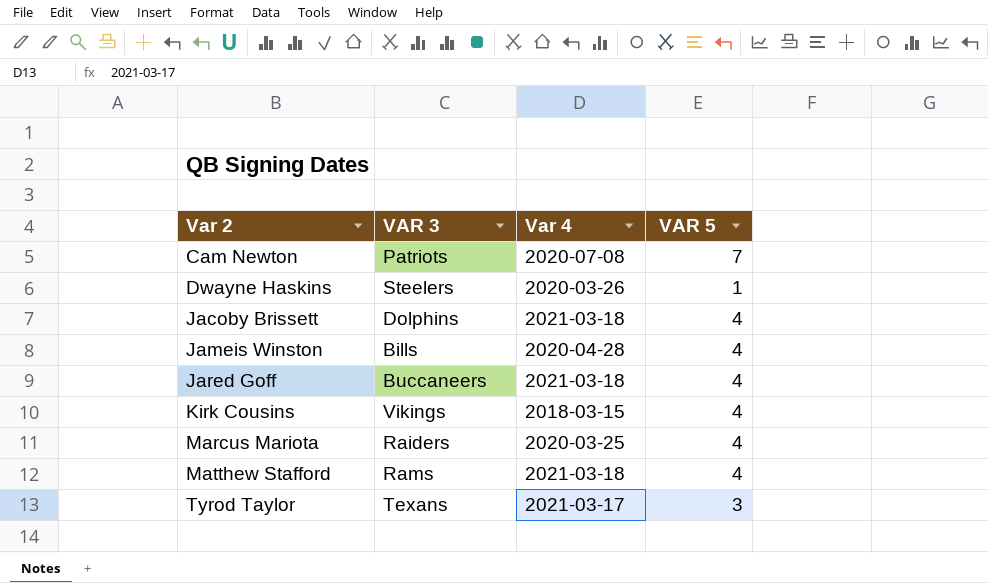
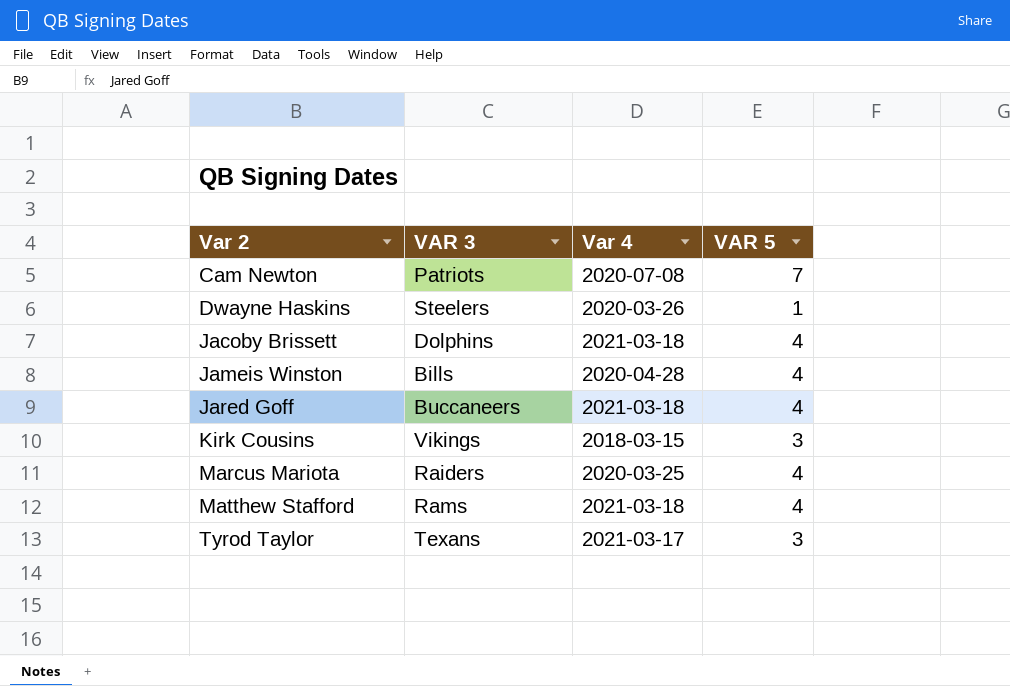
Kirk Cousins | VAR 5: 4 -> 3

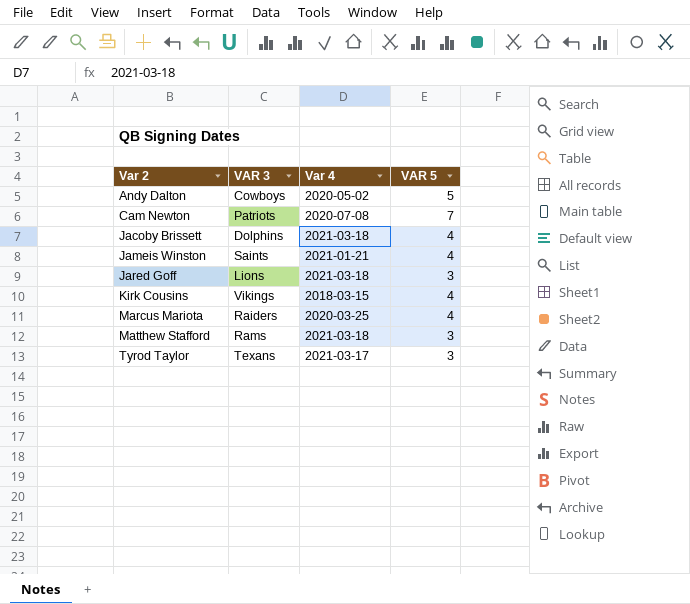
row Dwayne Haskins: Steelers | 2020-03-26 | 1 -> none
row Andy Dalton: none -> Cowboys | 2020-05-02 | 5
Jameis Winston | VAR 3: Bills -> Saints
Jameis Winston | Var 4: 2020-04-28 -> 2021-01-21
Jared Goff | VAR 3: Buccaneers -> Lions
Jared Goff | VAR 5: 4 -> 3
Kirk Cousins | VAR 5: 3 -> 4
Matthew Stafford | VAR 5: 4 -> 3

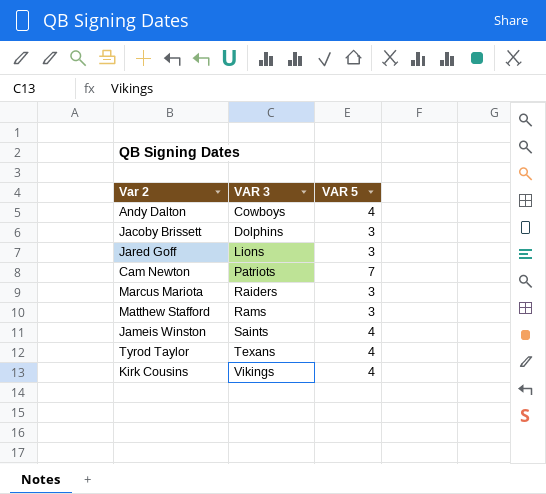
row order: Var 2 ascending -> VAR 3 ascending
column Var 4 | position: 3 -> none
Andy Dalton | VAR 5: 5 -> 4
Jacoby Brissett | VAR 5: 4 -> 3
Marcus Mariota | VAR 5: 4 -> 3
Tyrod Taylor | VAR 5: 3 -> 4

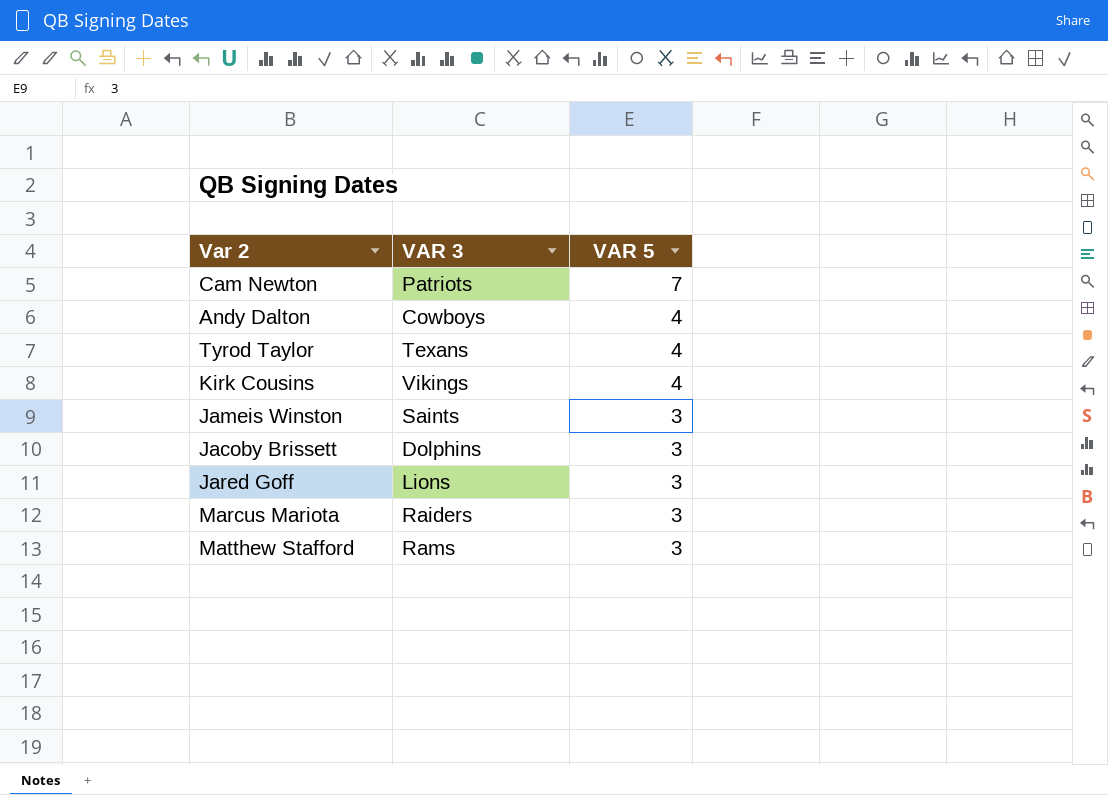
row order: VAR 3 ascending -> VAR 5 descending
Jameis Winston | VAR 5: 4 -> 3

